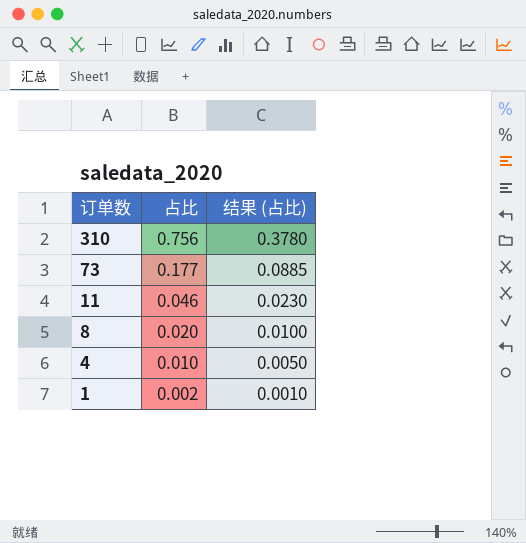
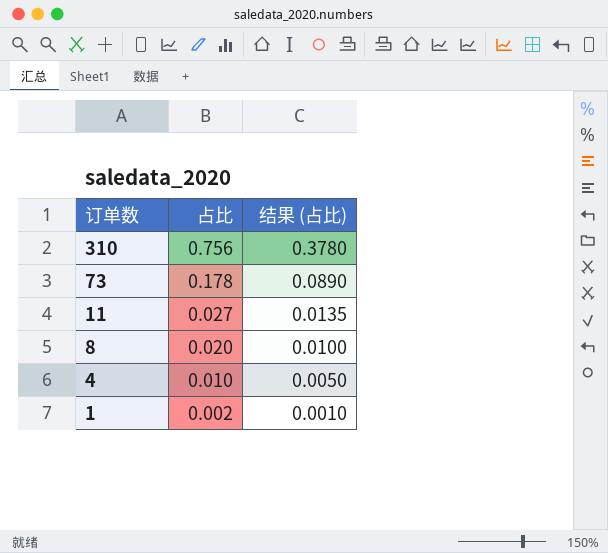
73 | 占比: 0.177 -> 0.178
73 | 结果 (占比): 0.0885 -> 0.0890
11 | 占比: 0.046 -> 0.027
11 | 结果 (占比): 0.0230 -> 0.0135

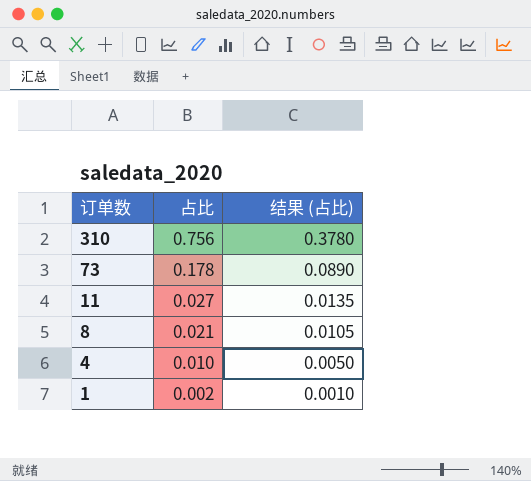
8 | 占比: 0.020 -> 0.021
8 | 结果 (占比): 0.0100 -> 0.0105

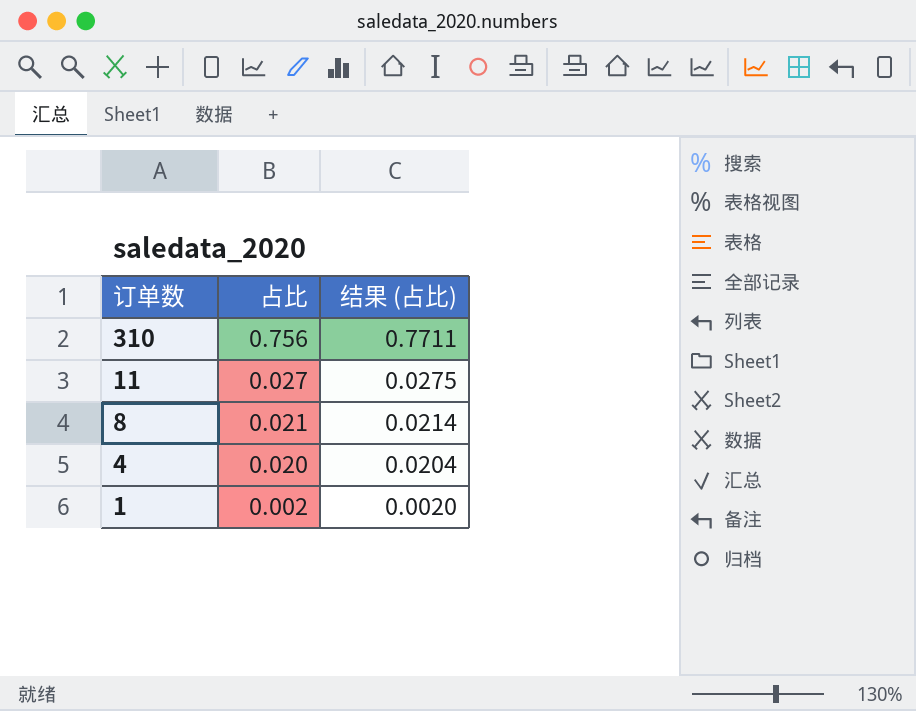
column 结果 (占比) | formula: [占比] * 0.5 -> [占比] * 1.02
row 73: 0.178 | 0.0890 -> none
4 | 占比: 0.010 -> 0.020

